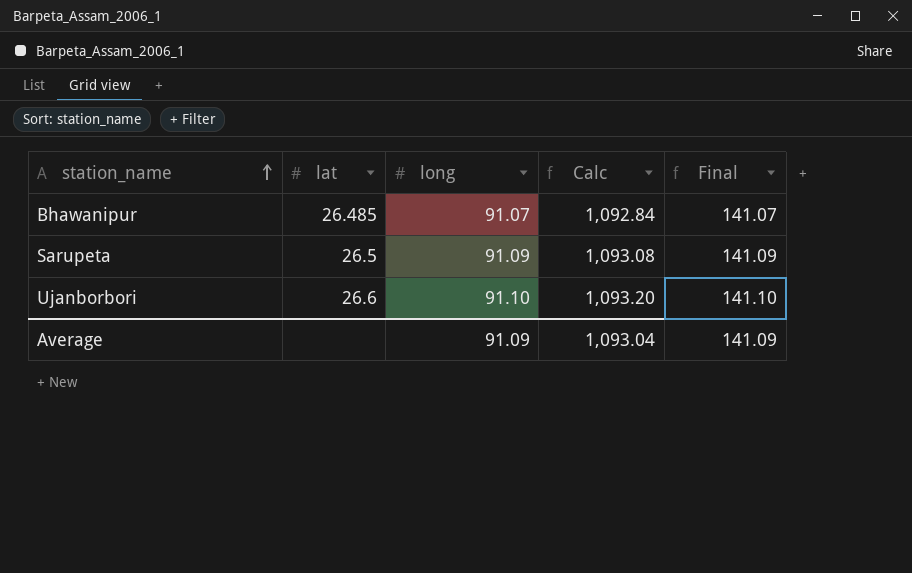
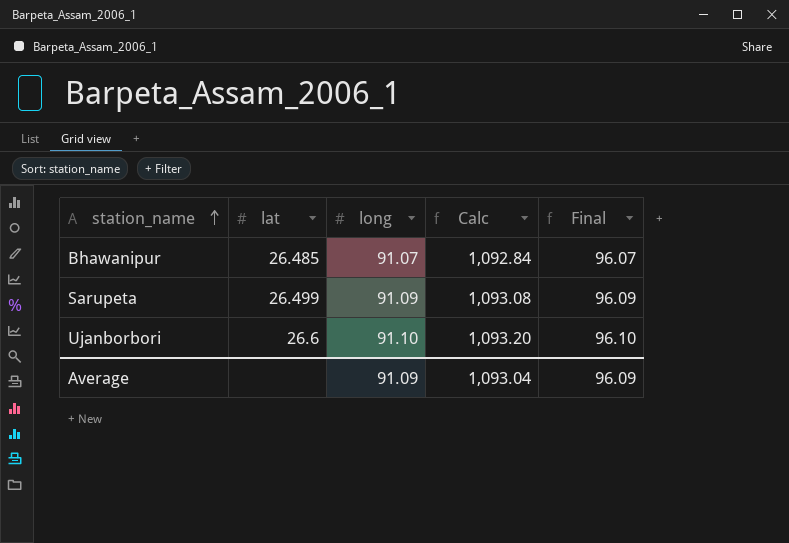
column Final | formula: [long] + 50 -> [long] + 5
Sarupeta | lat: 26.5 -> 26.499
Average | Final: 141.09 -> 96.09

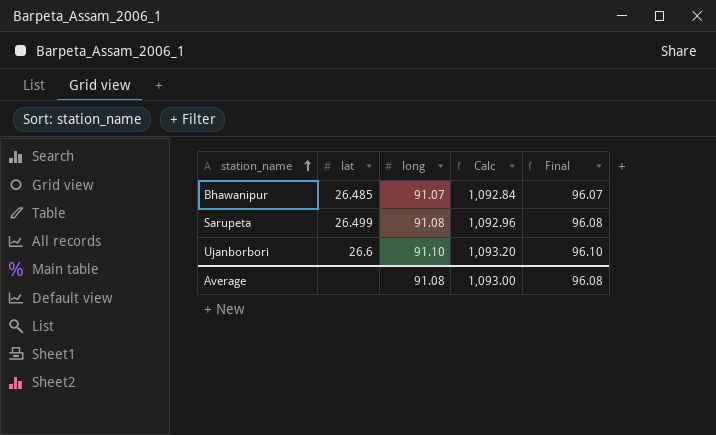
Sarupeta | long: 91.09 -> 91.08
Sarupeta | Calc: 1,093.08 -> 1,092.96
Sarupeta | Final: 96.09 -> 96.08
Average | long: 91.09 -> 91.08
Average | Calc: 1,093.04 -> 1,093.00
Average | Final: 96.09 -> 96.08

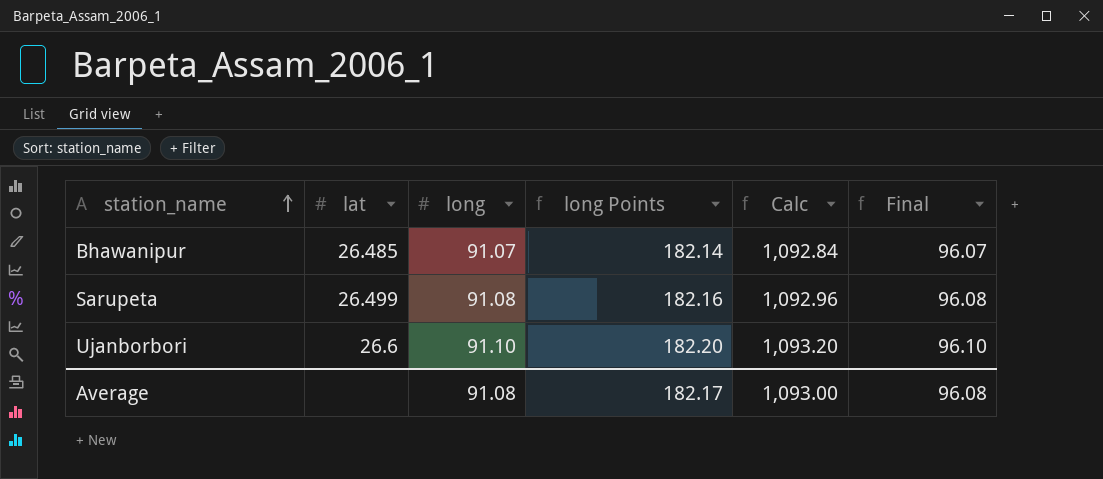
column long Points | formula: none -> [long] * 2

